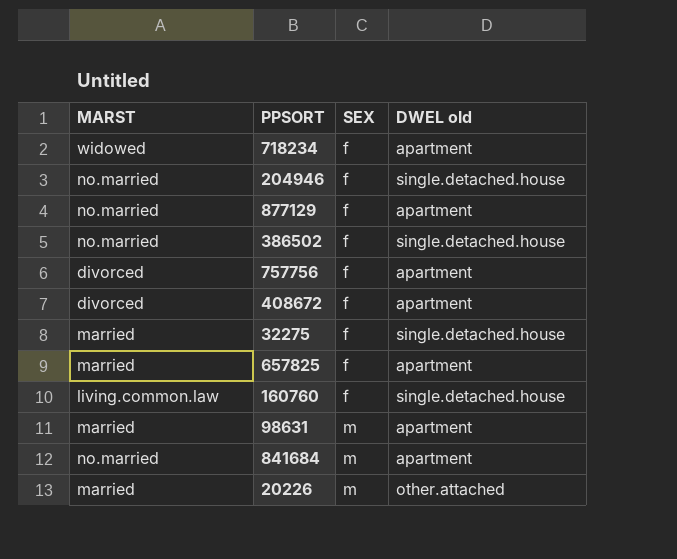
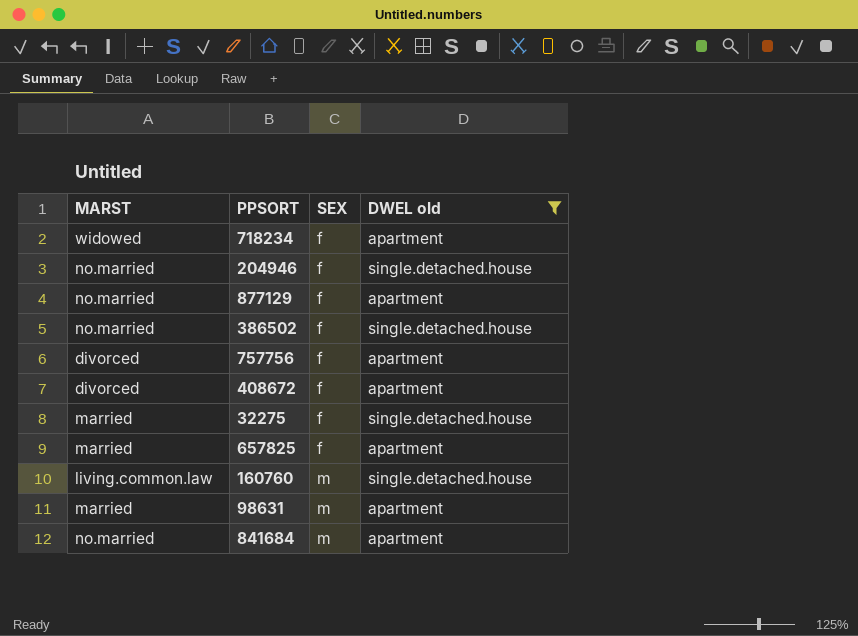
filter: none -> DWEL old != other.attached
160760 | SEX: f -> m

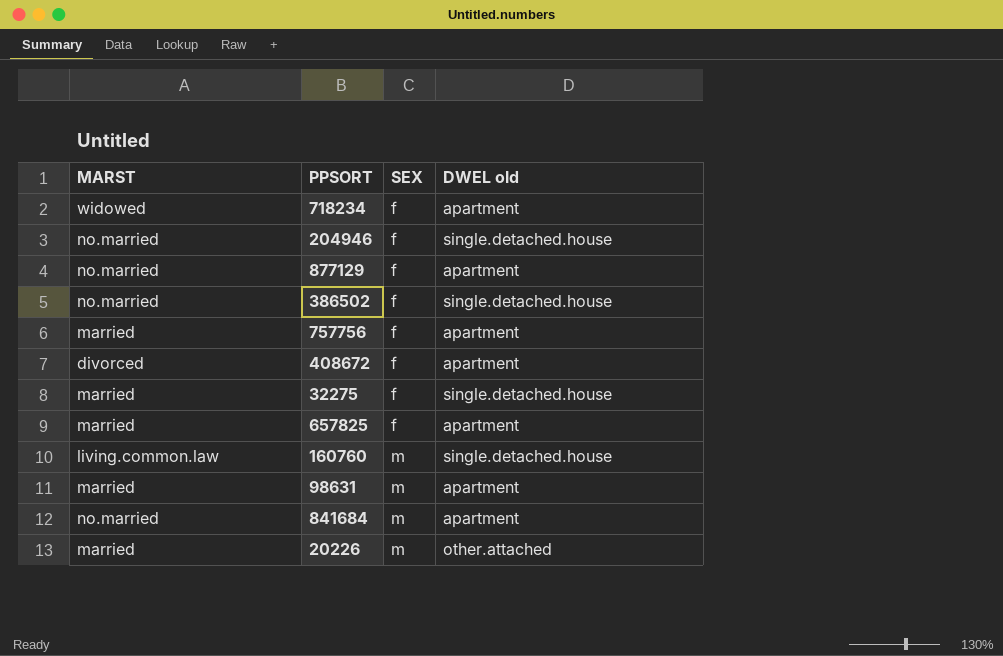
filter: DWEL old != other.attached -> none
757756 | MARST: divorced -> married

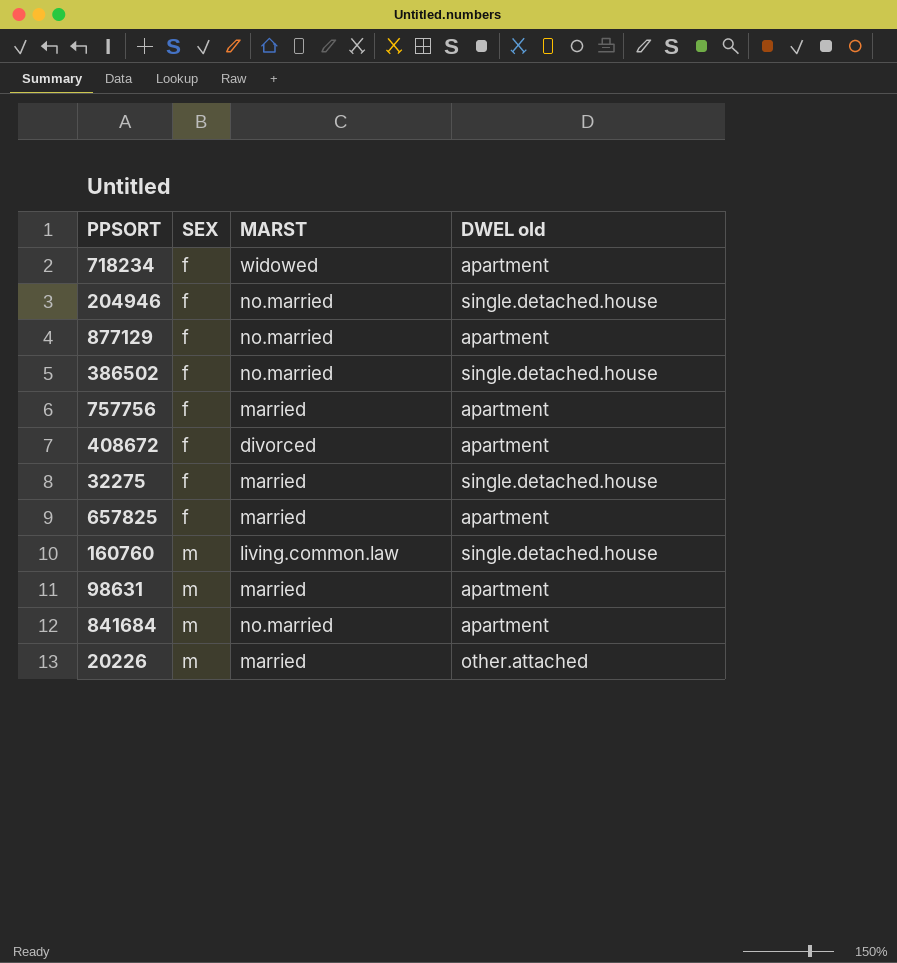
column MARST | position: 1 -> 3

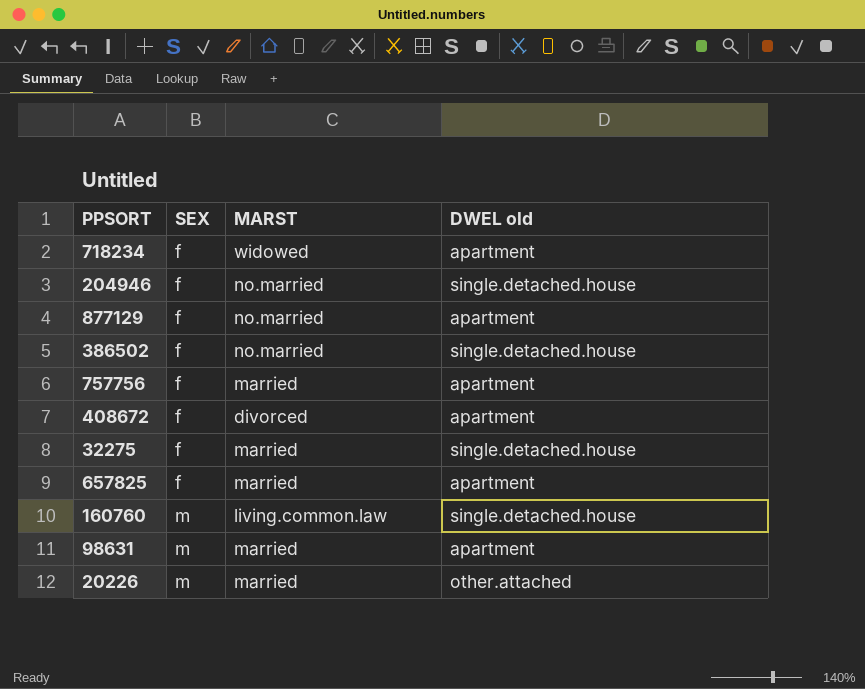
row 841684: m | no.married | apartment -> none

